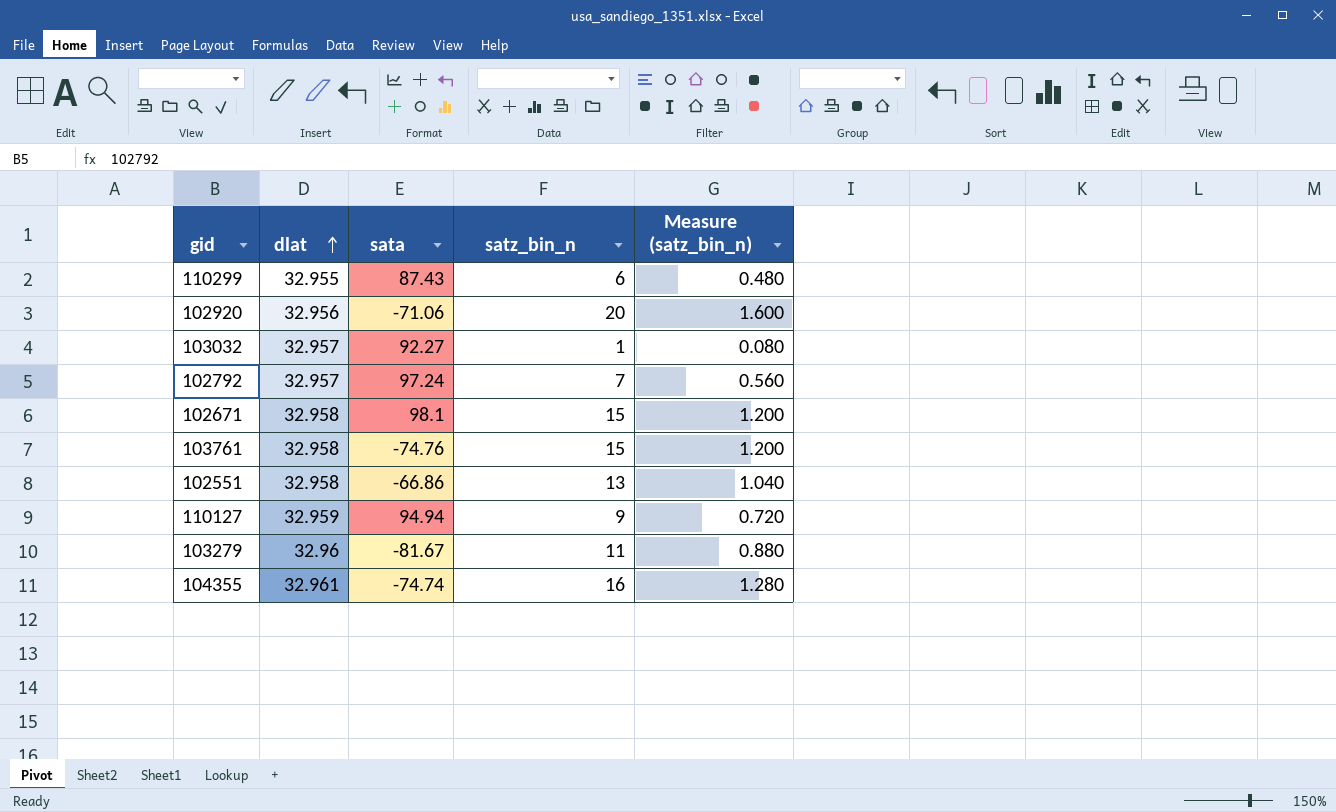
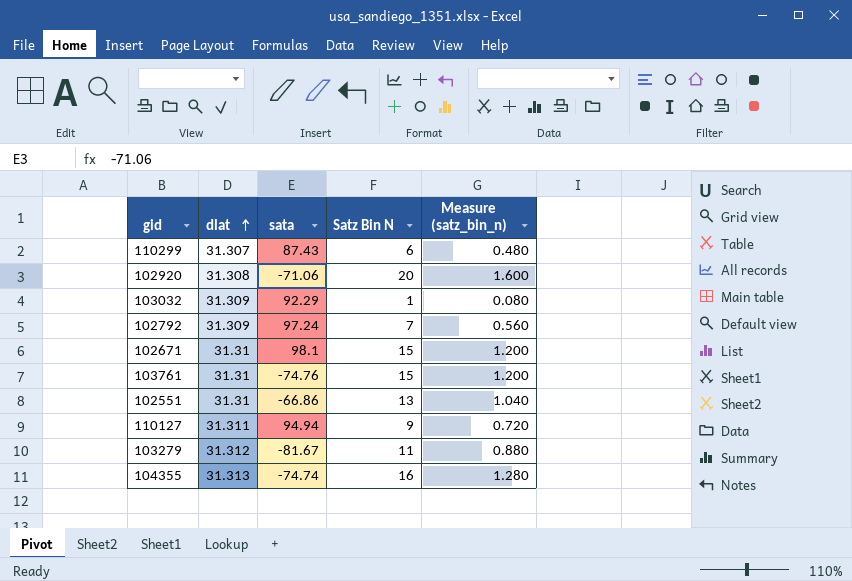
column name: satz_bin_n -> Satz Bin N
110299 | dlat: 32.955 -> 31.307
102920 | dlat: 32.956 -> 31.308
103032 | dlat: 32.957 -> 31.309
103032 | sata: 92.27 -> 92.29
102792 | dlat: 32.957 -> 31.309
102671 | dlat: 32.958 -> 31.31
103761 | dlat: 32.958 -> 31.31
102551 | dlat: 32.958 -> 31.31
110127 | dlat: 32.959 -> 31.311
103279 | dlat: 32.96 -> 31.312
104355 | dlat: 32.961 -> 31.313

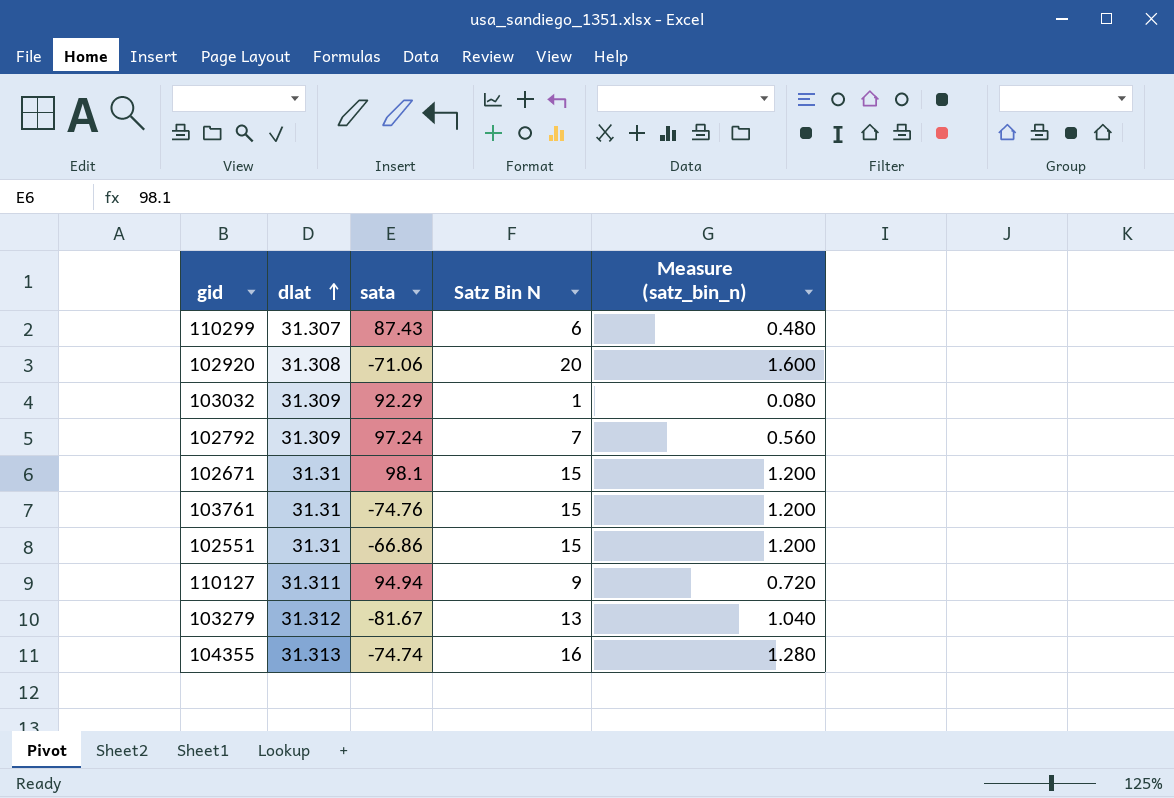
102551 | Satz Bin N: 13 -> 15
102551 | Measure (satz_bin_n): 1.040 -> 1.200
103279 | Satz Bin N: 11 -> 13
103279 | Measure (satz_bin_n): 0.880 -> 1.040

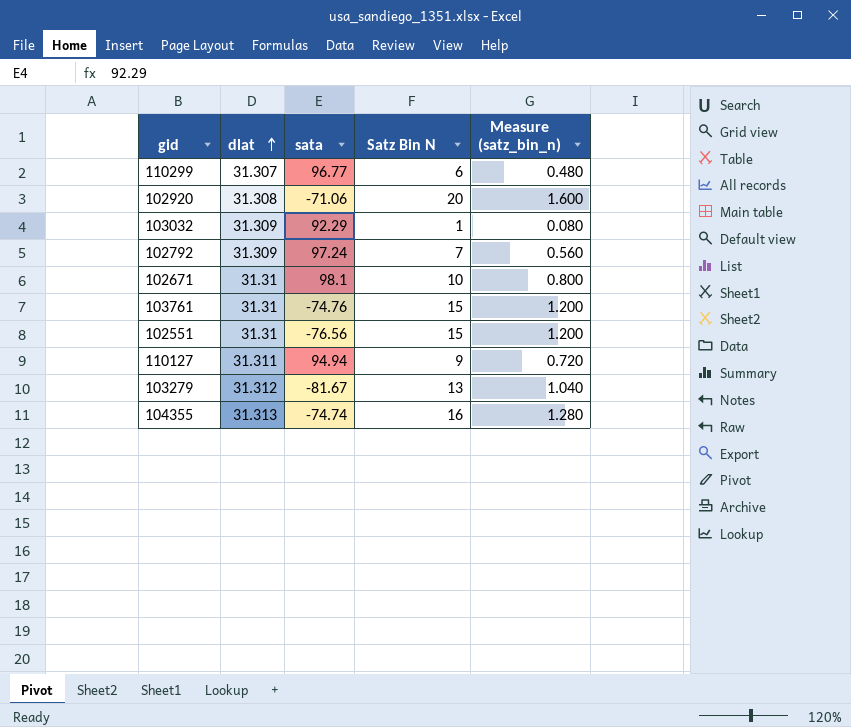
110299 | sata: 87.43 -> 96.77
102671 | Satz Bin N: 15 -> 10
102671 | Measure (satz_bin_n): 1.200 -> 0.800
102551 | sata: -66.86 -> -76.56

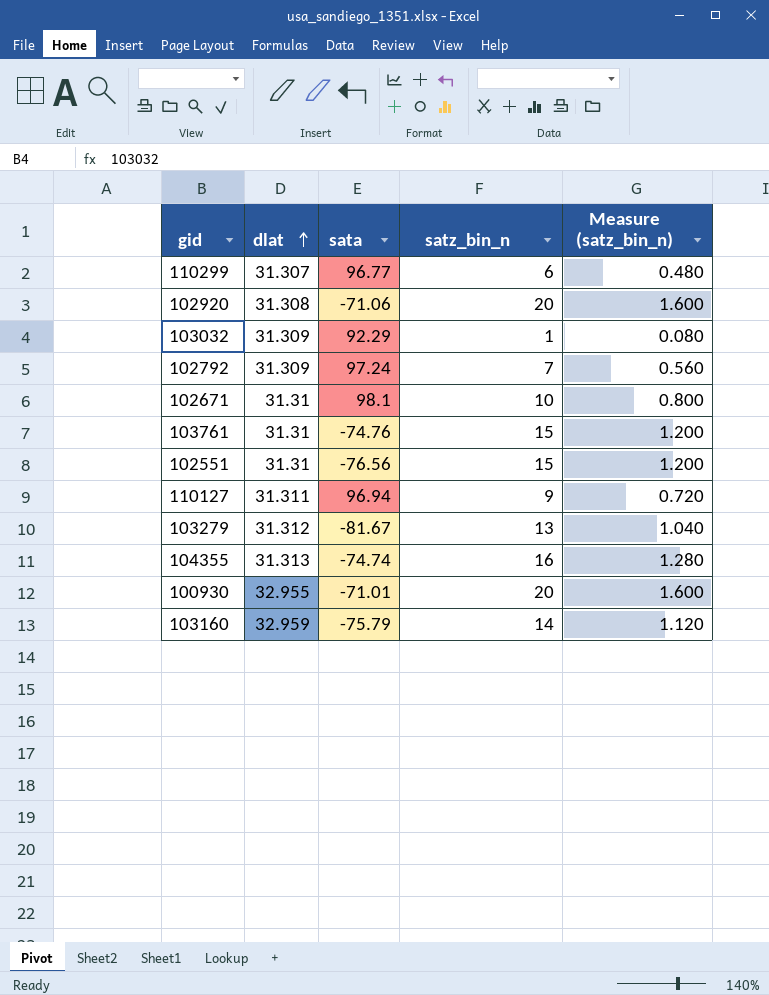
column name: Satz Bin N -> satz_bin_n
110127 | sata: 94.94 -> 96.94
row 100930: none -> 32.955 | -71.01 | 20 | 1.600
row 103160: none -> 32.959 | -75.79 | 14 | 1.120

